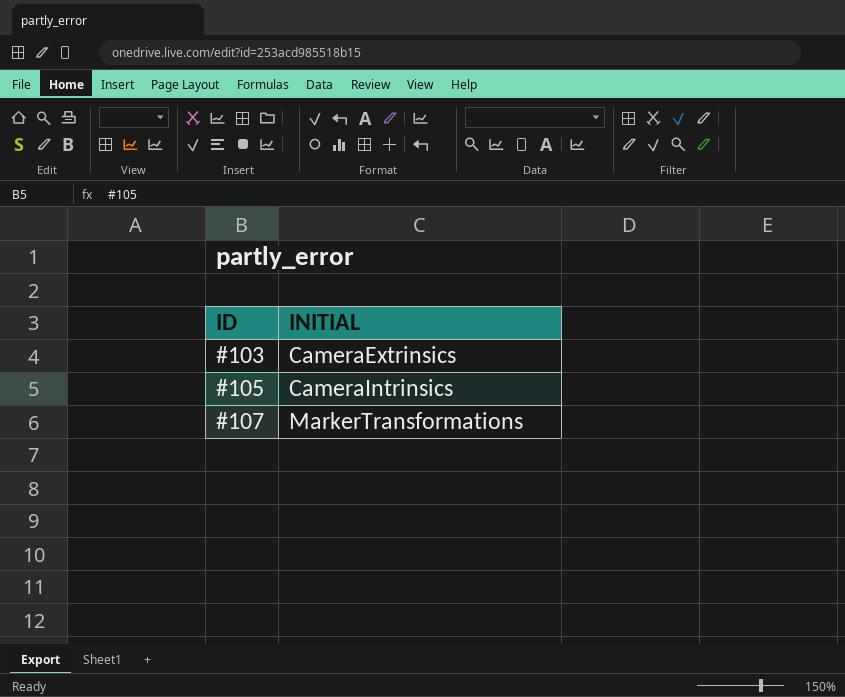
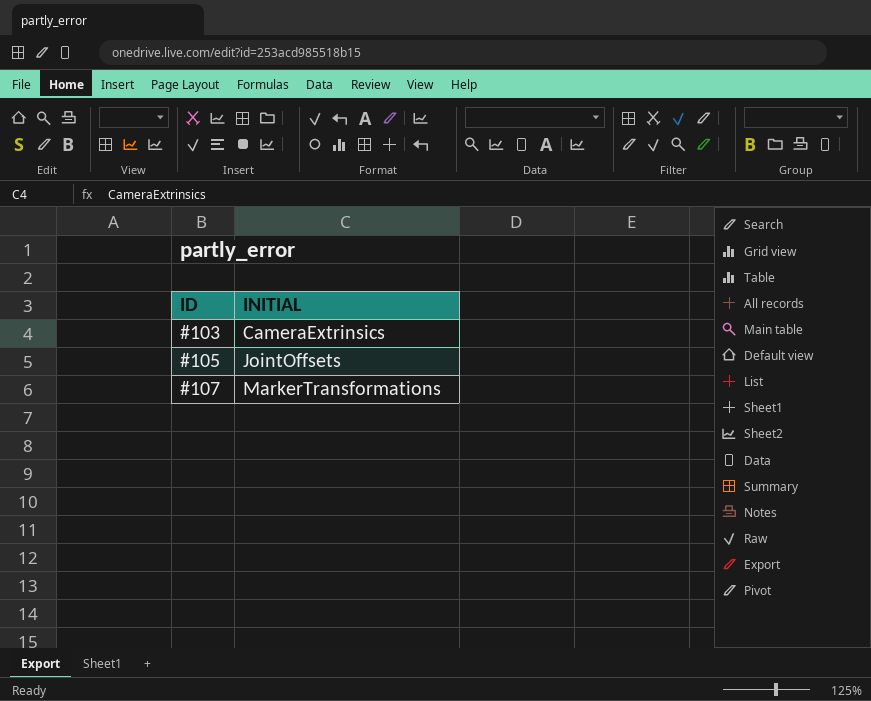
#105 | INITIAL: CameraIntrinsics -> JointOffsets

